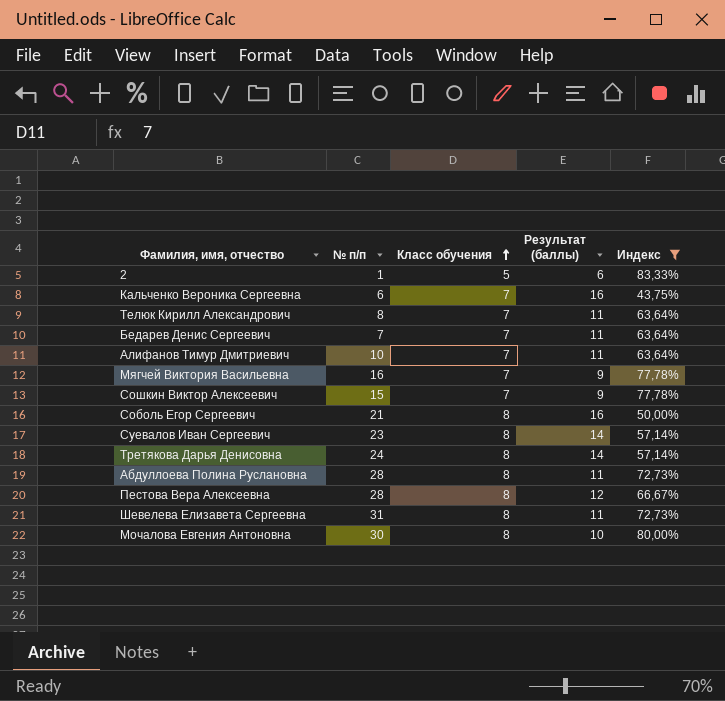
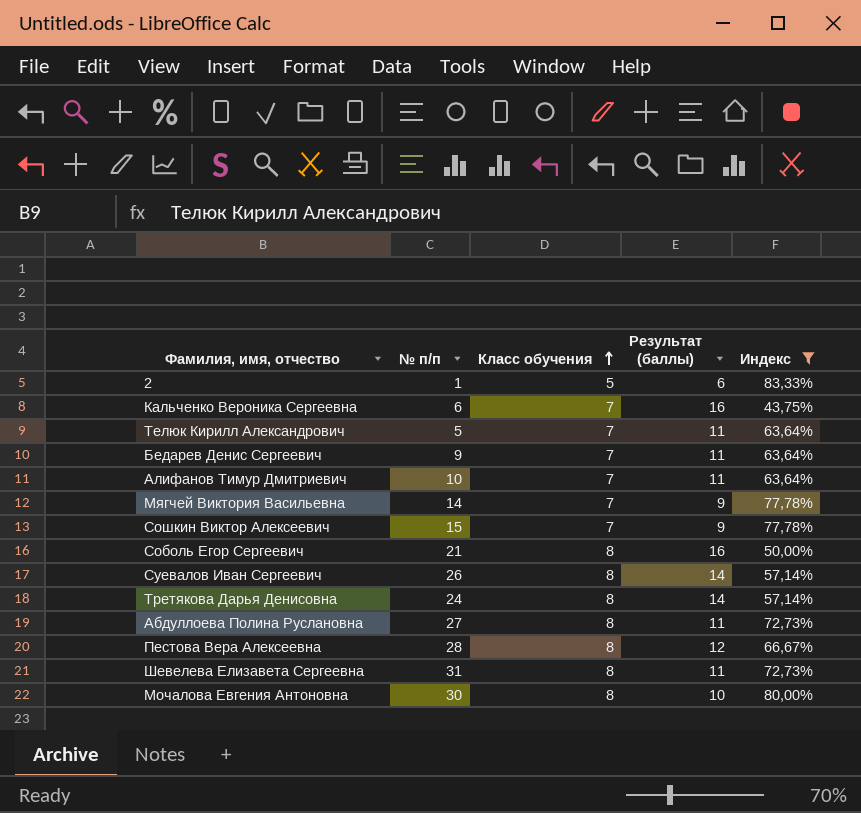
Телюк Кирилл Александрович | № п/п: 8 -> 5
Бедарев Денис Сергеевич | № п/п: 7 -> 9
Мягчей Виктория Васильевна | № п/п: 16 -> 14
Суевалов Иван Сергеевич | № п/п: 23 -> 26
Абдуллоева Полина Руслановна | № п/п: 28 -> 27

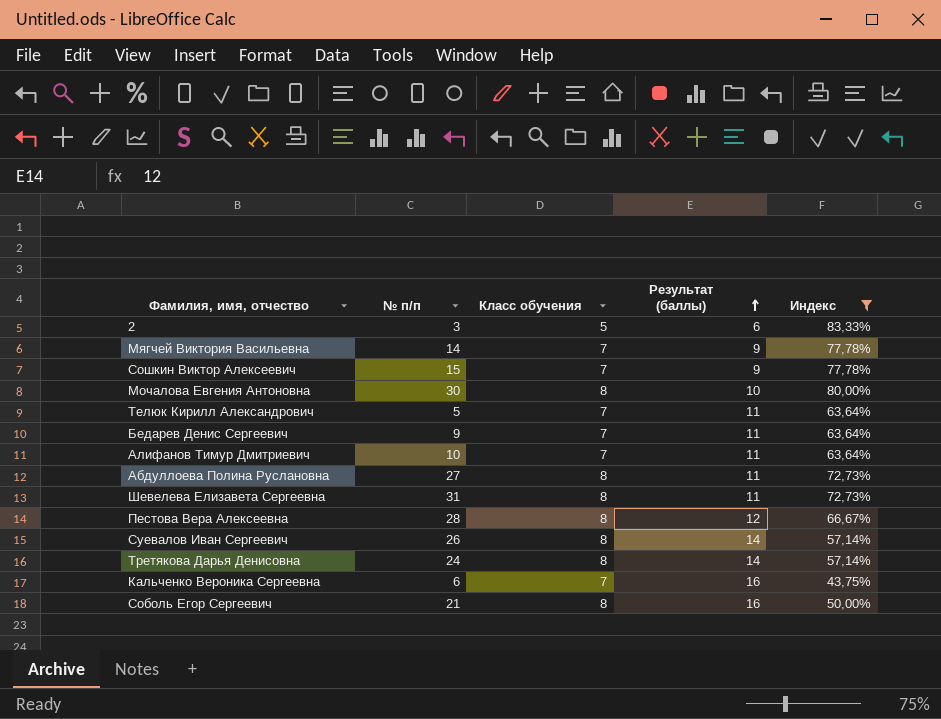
row order: Класс обучения ascending -> Результат (баллы) ascending
2 | № п/п: 1 -> 3

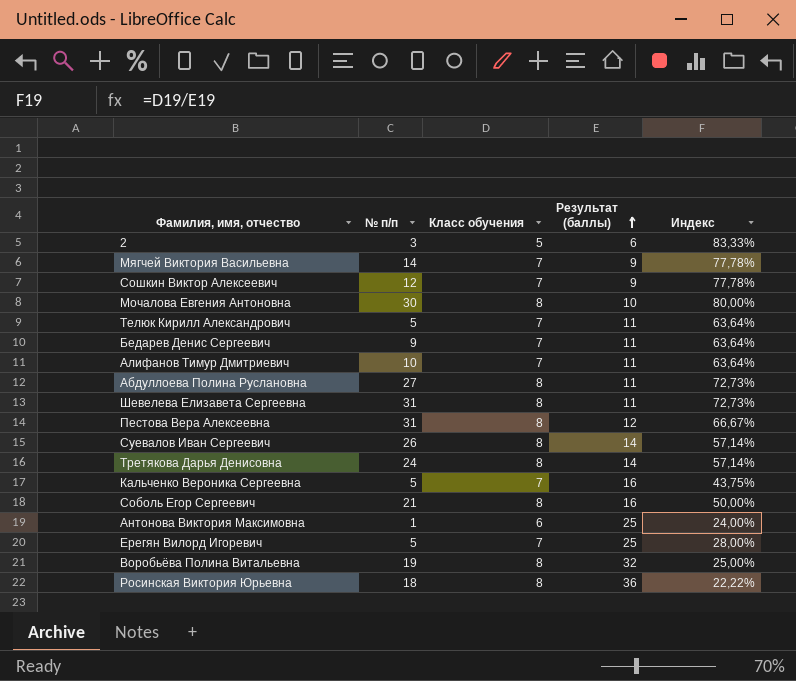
filter: Индекс >= 43,75% -> none
Сошкин Виктор Алексеевич | № п/п: 15 -> 12
Пестова Вера Алексеевна | № п/п: 28 -> 31
Кальченко Вероника Сергеевна | № п/п: 6 -> 5

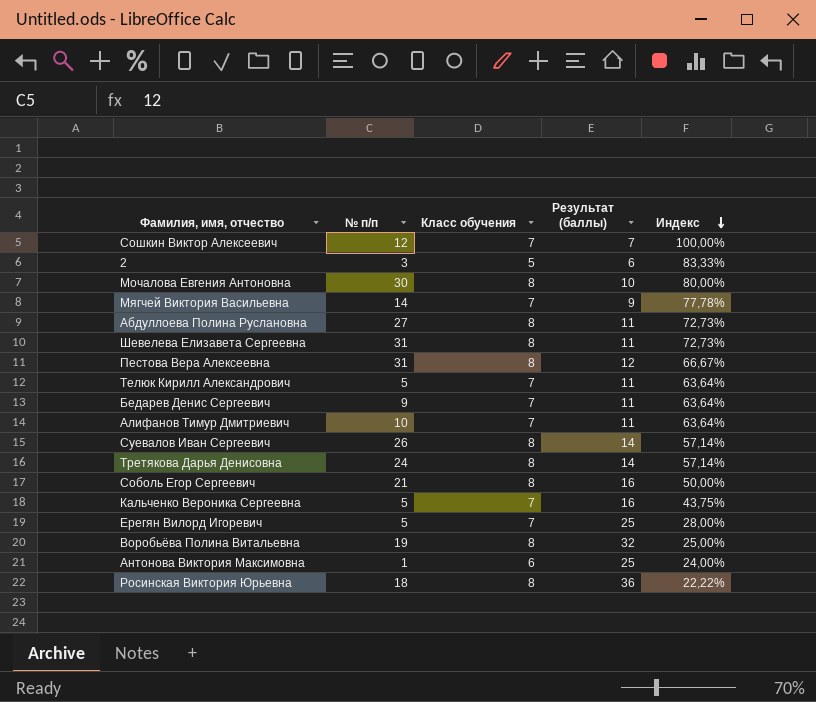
row order: Результат (баллы) ascending -> Индекс descending
Сошкин Виктор Алексеевич | Результат (баллы): 9 -> 7
Сошкин Виктор Алексеевич | Индекс: 77,78% -> 100,00%

